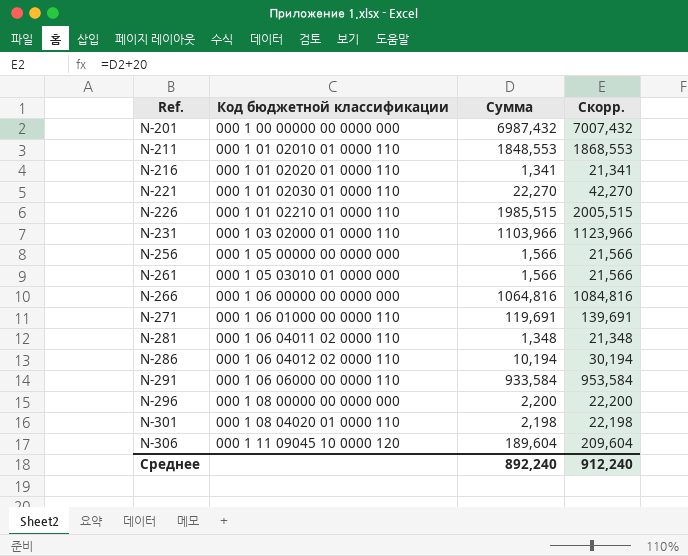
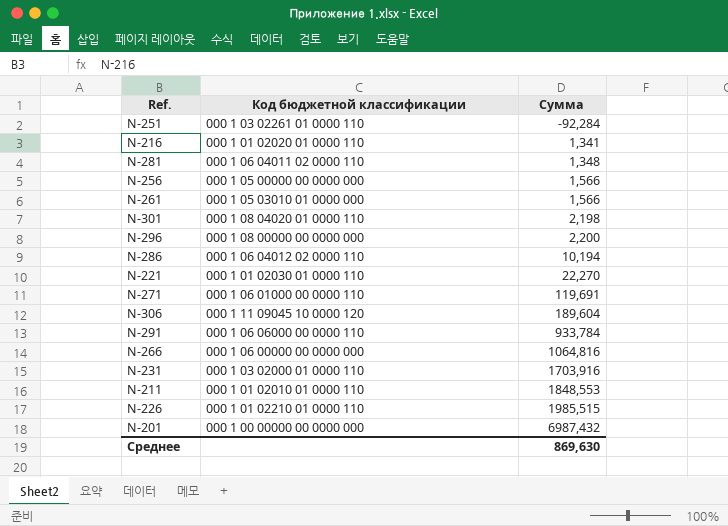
row order: Ref. ascending -> Сумма ascending
column Скорр. | formula: [Сумма] + 20 -> none
row N-251: none -> 000 1 03 02261 01 0000 110 | -92,284
N-291 | Сумма: 933,584 -> 933,784
N-231 | Сумма: 1103,966 -> 1703,916
Среднее | Сумма: 892,240 -> 869,630

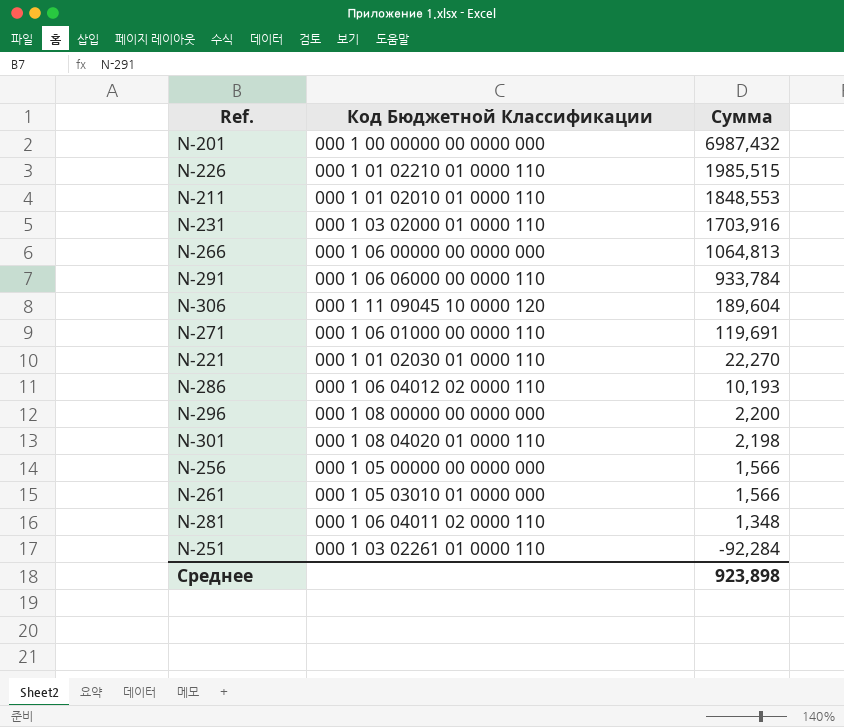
row order: Сумма ascending -> Сумма descending
column name: Код бюджетной классификации -> Код Бюджетной Классификации
row N-216: 000 1 01 02020 01 0000 110 | 1,341 -> none
N-266 | Сумма: 1064,816 -> 1064,813
N-286 | Сумма: 10,194 -> 10,193
Среднее | Сумма: 869,630 -> 923,898

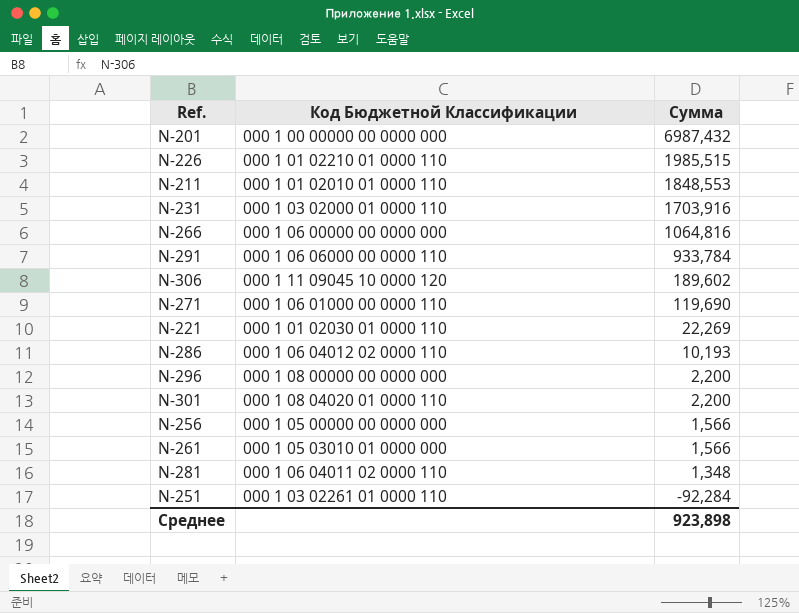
N-266 | Сумма: 1064,813 -> 1064,816
N-306 | Сумма: 189,604 -> 189,602
N-271 | Сумма: 119,691 -> 119,690
N-221 | Сумма: 22,270 -> 22,269
N-301 | Сумма: 2,198 -> 2,200

